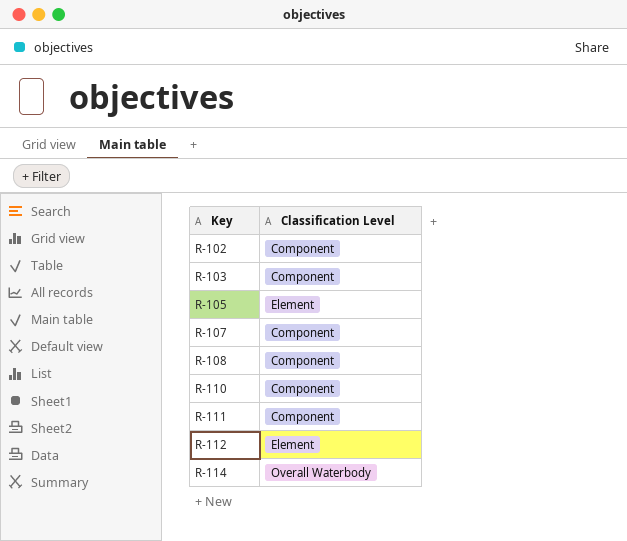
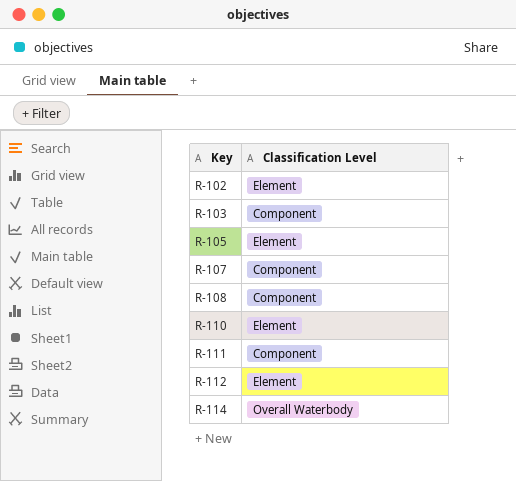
R-102 | Classification Level: Component -> Element
R-110 | Classification Level: Component -> Element

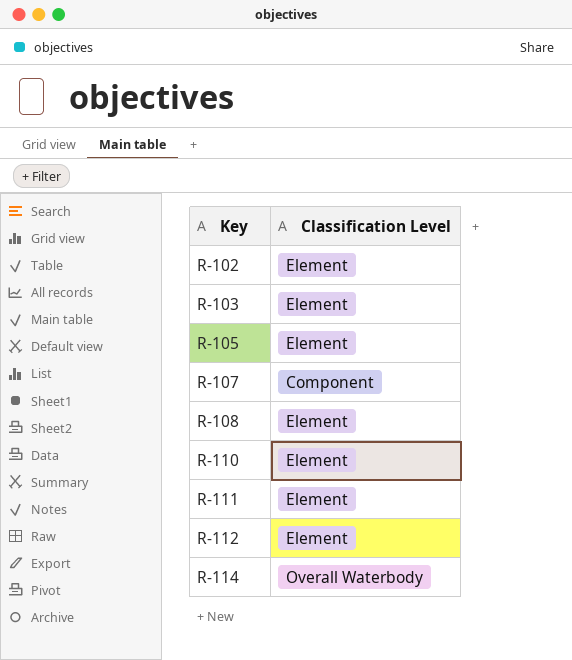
R-103 | Classification Level: Component -> Element
R-108 | Classification Level: Component -> Element
R-111 | Classification Level: Component -> Element

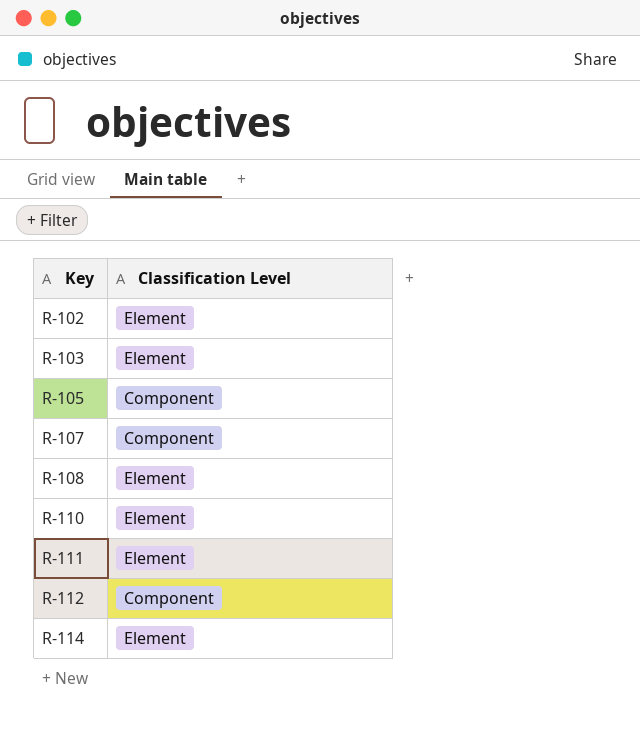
R-105 | Classification Level: Element -> Component
R-112 | Classification Level: Element -> Component
R-114 | Classification Level: Overall Waterbody -> Element

